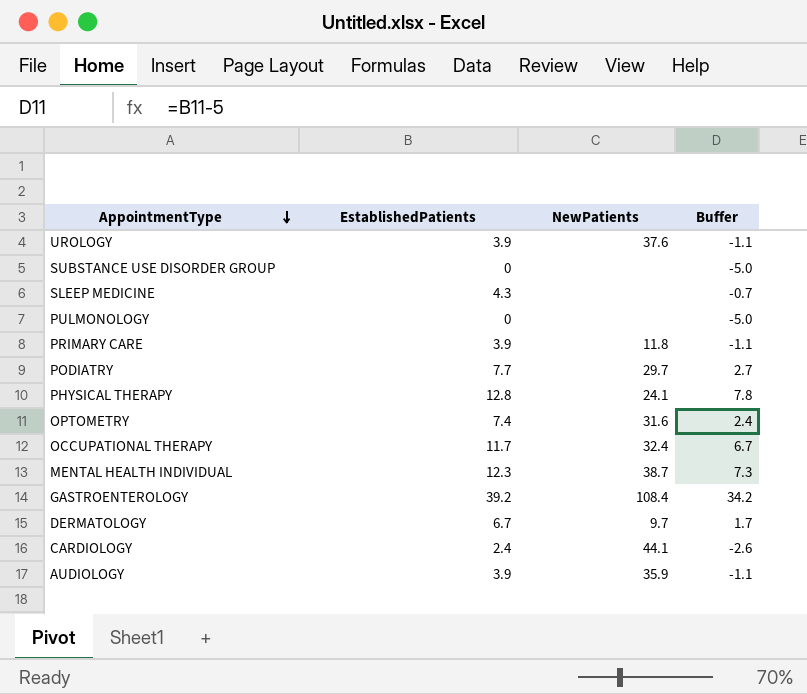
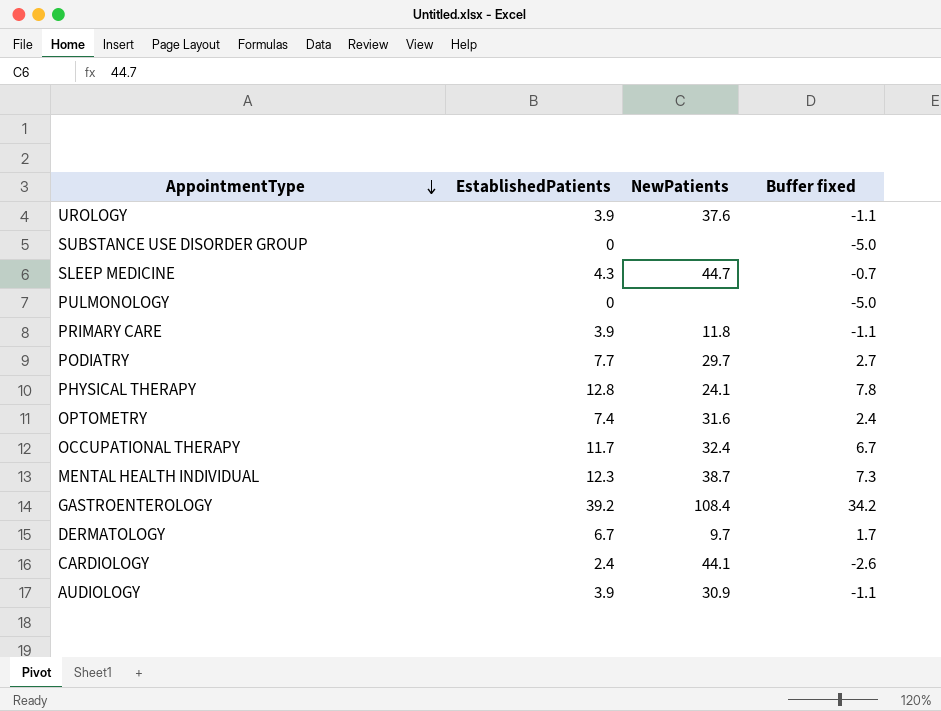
column name: Buffer -> Buffer fixed
SLEEP MEDICINE | NewPatients: none -> 44.7
AUDIOLOGY | NewPatients: 35.9 -> 30.9

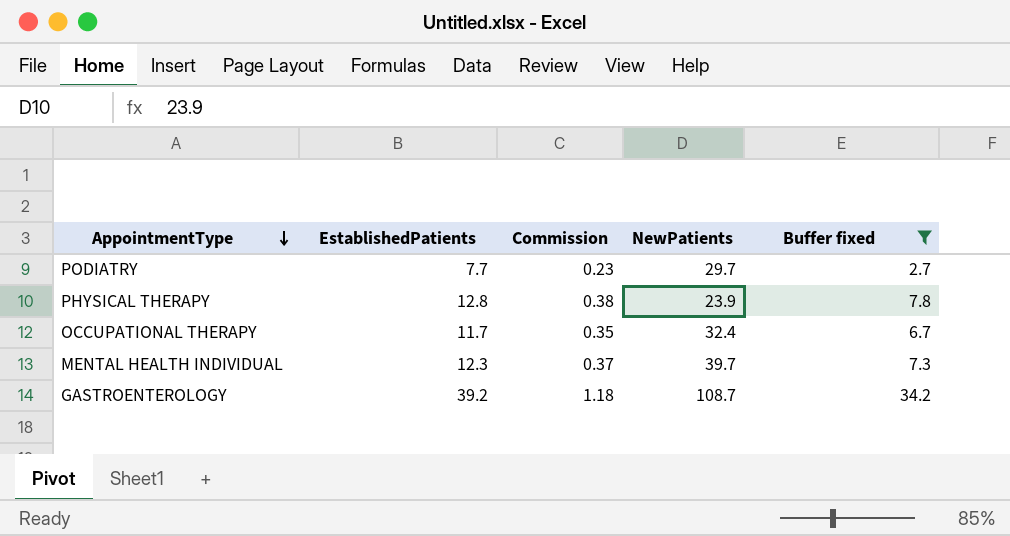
filter: none -> Buffer fixed >= 2.7
column Commission | formula: none -> [EstablishedPatients] * 0.03
PHYSICAL THERAPY | NewPatients: 24.1 -> 23.9
MENTAL HEALTH INDIVIDUAL | NewPatients: 38.7 -> 39.7
GASTROENTEROLOGY | NewPatients: 108.4 -> 108.7

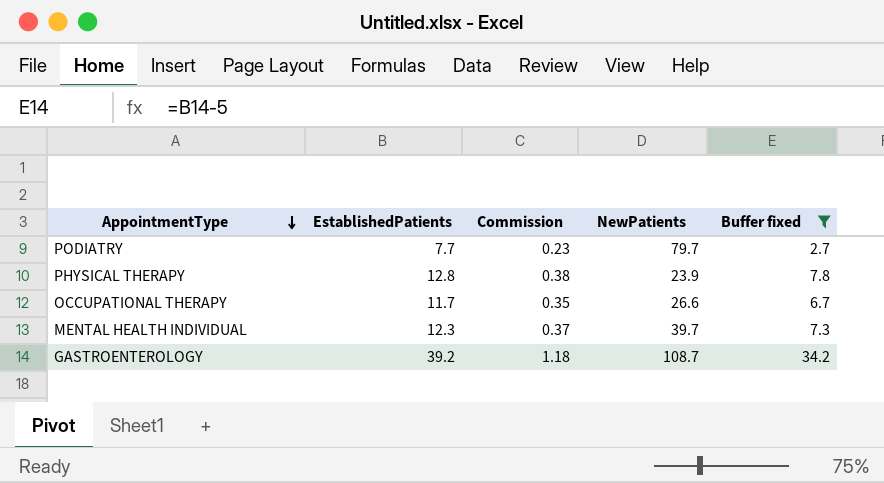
PODIATRY | NewPatients: 29.7 -> 79.7
OCCUPATIONAL THERAPY | NewPatients: 32.4 -> 26.6

